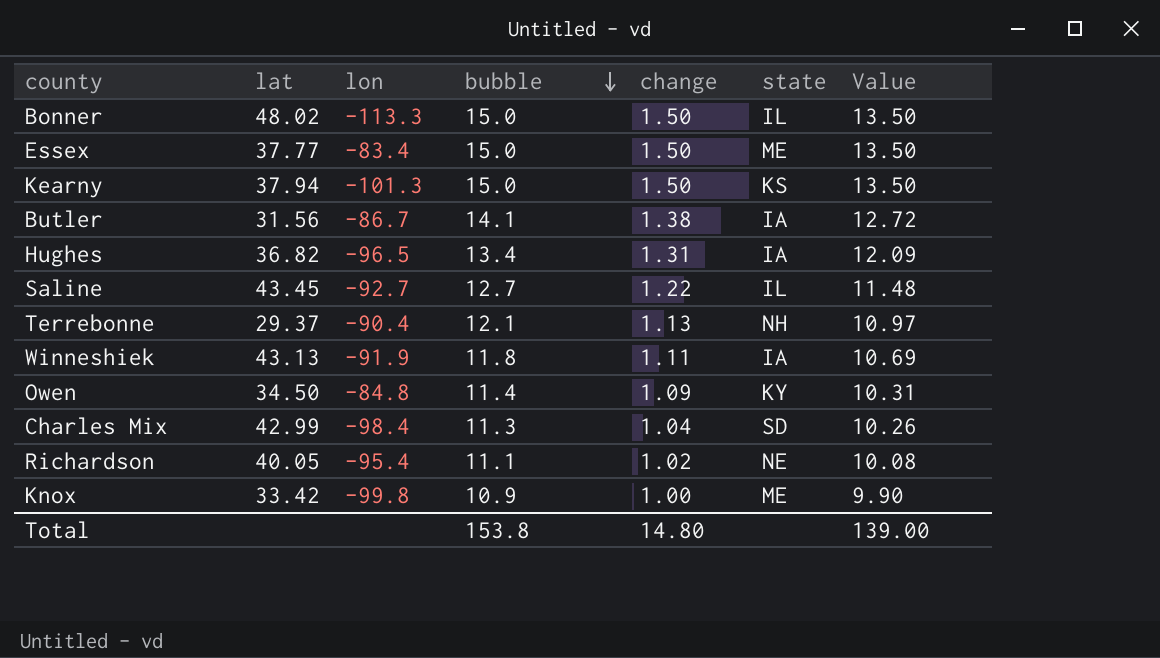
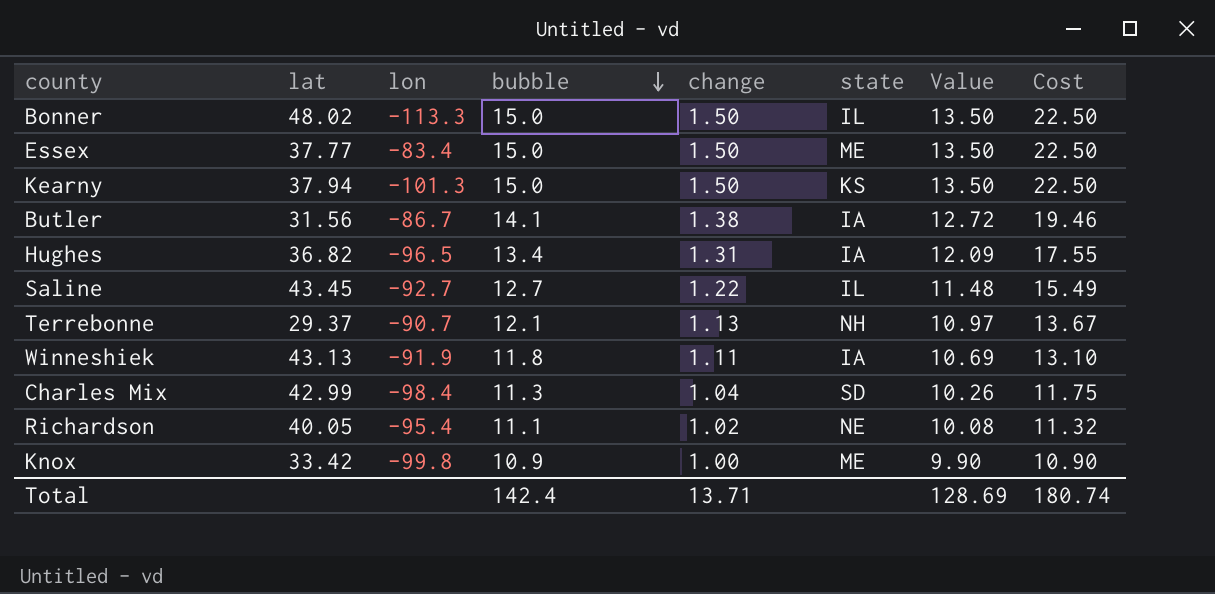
column Cost | formula: none -> [bubble] * [change]
row Owen: 34.50 | -84.8 | 11.4 | 1.09 | KY | 10.31 -> none
Terrebonne | lon: -90.4 -> -90.7
Total | bubble: 153.8 -> 142.4
Total | change: 14.80 -> 13.71
Total | Value: 139.00 -> 128.69

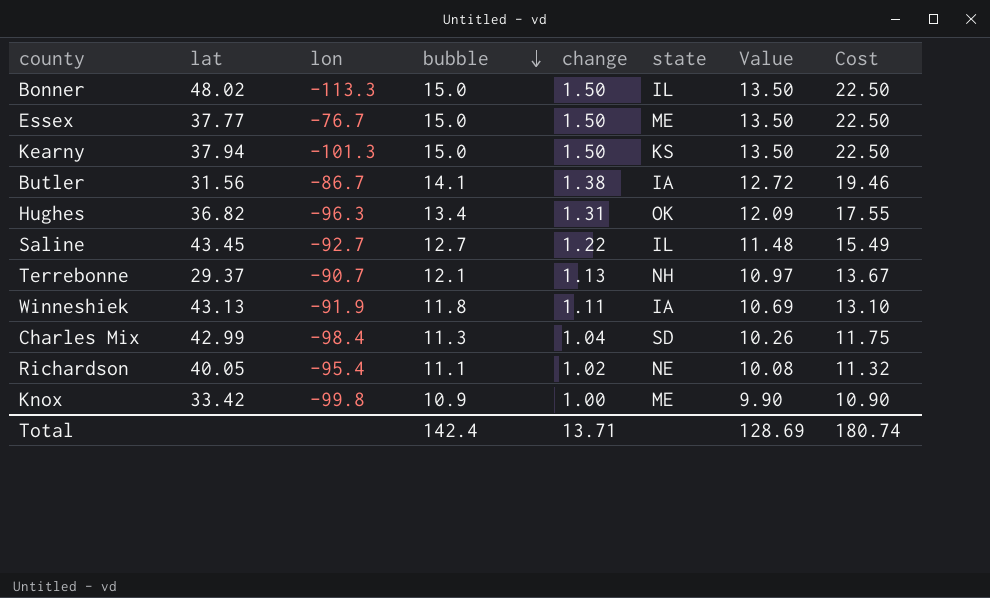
Essex | lon: -83.4 -> -76.7
Hughes | lon: -96.5 -> -96.3
Hughes | state: IA -> OK

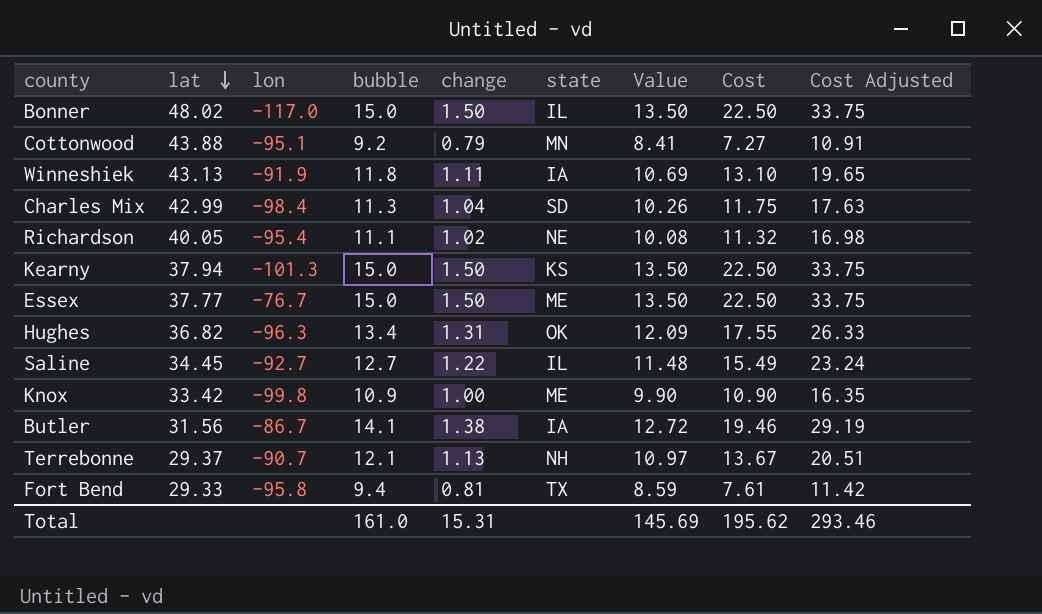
row order: bubble descending -> lat descending
column Cost Adjusted | formula: none -> [Cost] * 1.5
Bonner | lon: -113.3 -> -117.0
row Cottonwood: none -> 43.88 | -95.1 | 9.2 | 0.79 | MN | 8.41 | 7.27 | 10.91
Saline | lat: 43.45 -> 34.45
row Fort Bend: none -> 29.33 | -95.8 | 9.4 | 0.81 | TX | 8.59 | 7.61 | 11.42
Total | bubble: 142.4 -> 161.0
Total | change: 13.71 -> 15.31
Total | Value: 128.69 -> 145.69
Total | Cost: 180.74 -> 195.62

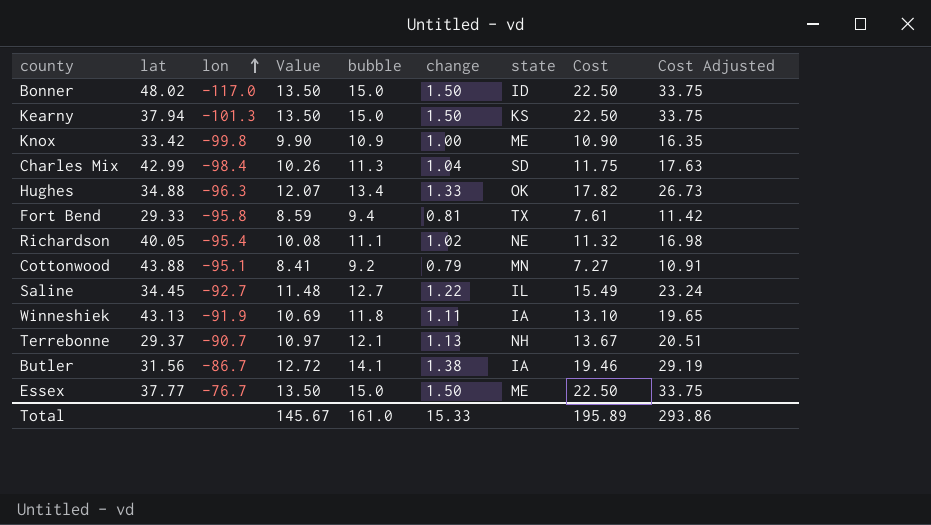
row order: lat descending -> lon ascending
column Value | position: 7 -> 4
Bonner | state: IL -> ID
Hughes | lat: 36.82 -> 34.88
Hughes | Value: 12.09 -> 12.07
Hughes | change: 1.31 -> 1.33
Hughes | Cost: 17.55 -> 17.82
Hughes | Cost Adjusted: 26.33 -> 26.73
Total | Value: 145.69 -> 145.67
Total | change: 15.31 -> 15.33
Total | Cost: 195.62 -> 195.89
Total | Cost Adjusted: 293.46 -> 293.86

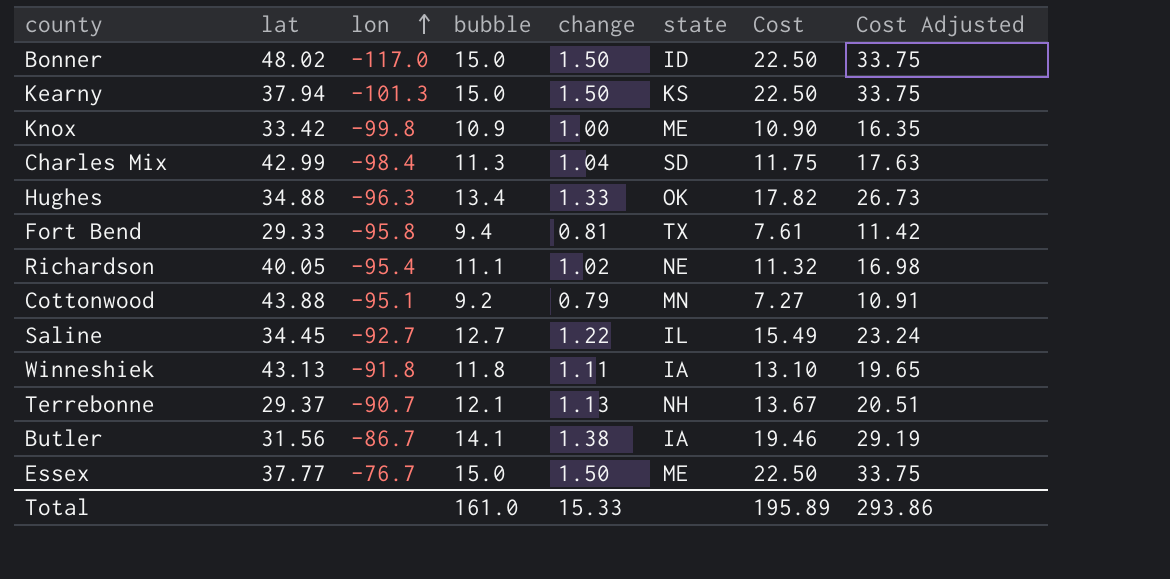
column Value | formula: [bubble] - [change] -> none
Winneshiek | lon: -91.9 -> -91.8

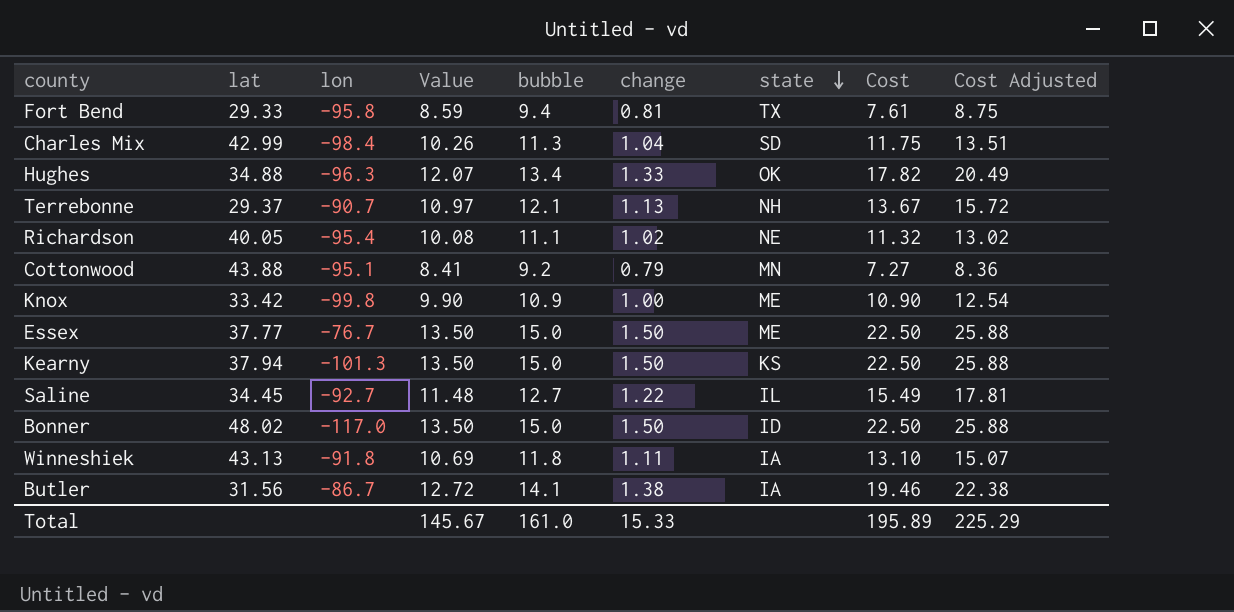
row order: lon ascending -> state descending
column Value | formula: none -> [bubble] - [change]
column Cost Adjusted | formula: [Cost] * 1.5 -> [Cost] * 1.15
Total | Cost Adjusted: 293.86 -> 225.29

